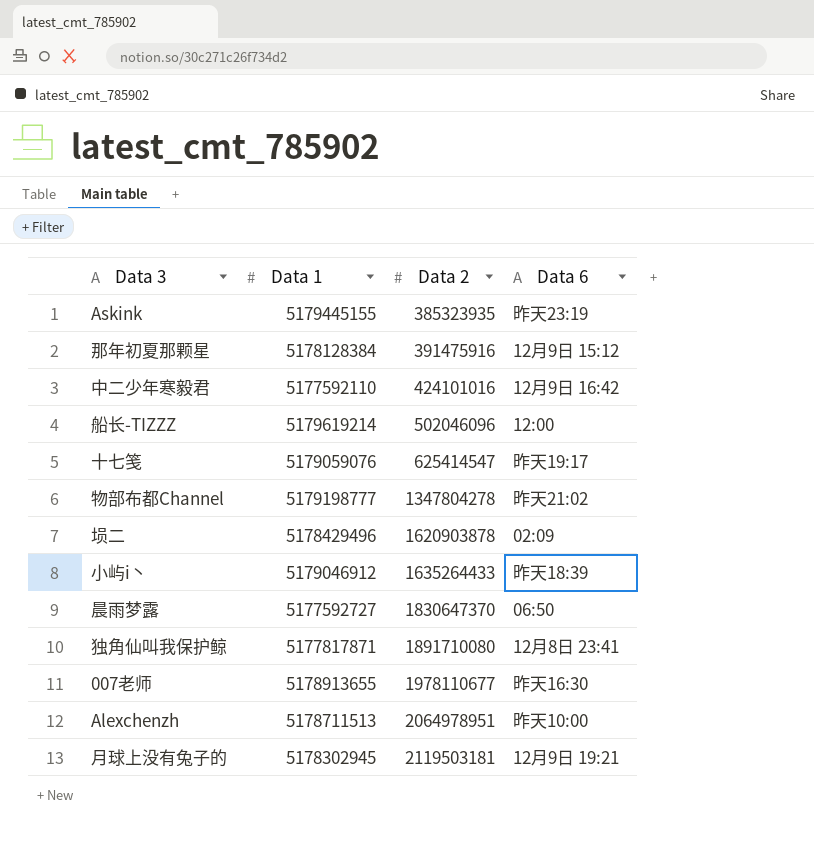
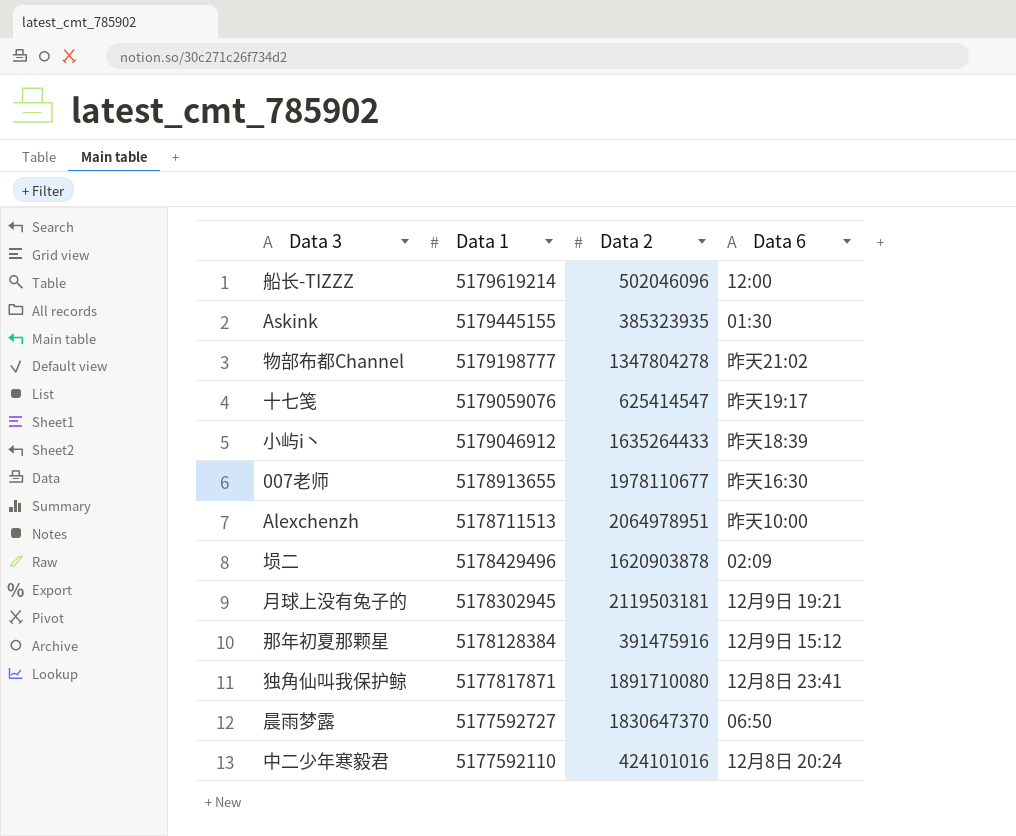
row order: Data 2 ascending -> Data 1 descending
Askink | Data 6: 昨天23:19 -> 01:30
中二少年寒毅君 | Data 6: 12月9日 16:42 -> 12月8日 20:24

